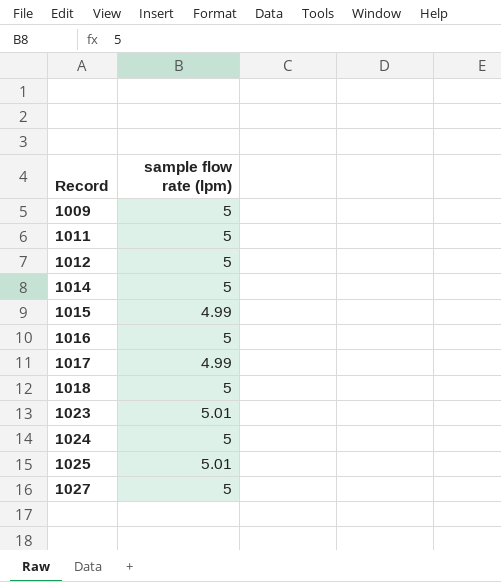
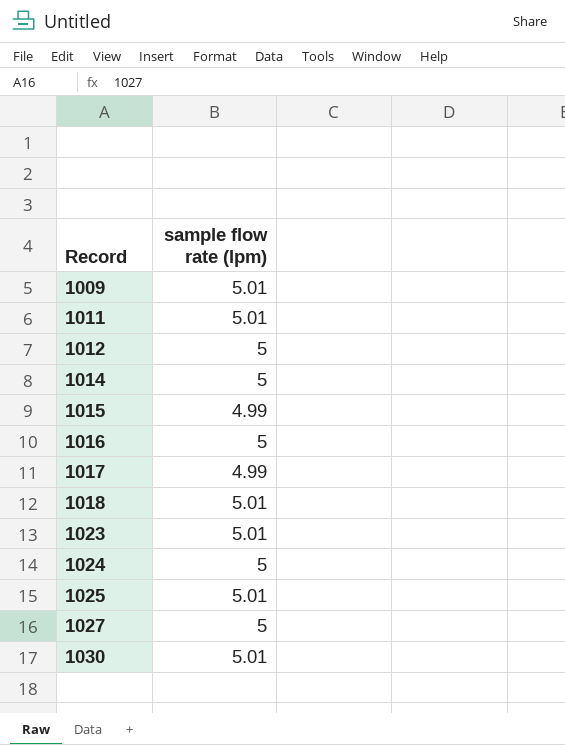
1009 | sample flow rate (lpm): 5 -> 5.01
1011 | sample flow rate (lpm): 5 -> 5.01
1018 | sample flow rate (lpm): 5 -> 5.01
row 1030: none -> 5.01

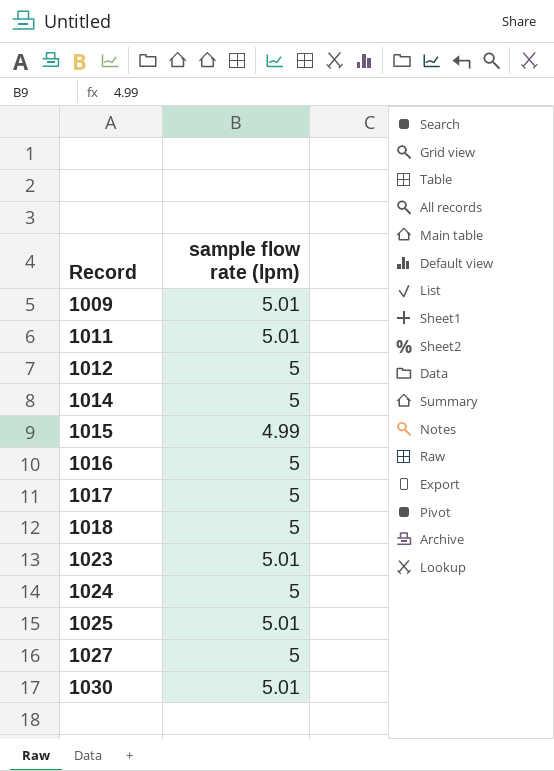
1017 | sample flow rate (lpm): 4.99 -> 5
1018 | sample flow rate (lpm): 5.01 -> 5

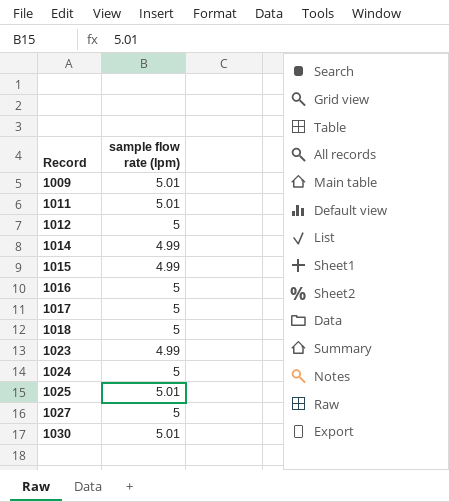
1014 | sample flow rate (lpm): 5 -> 4.99
1023 | sample flow rate (lpm): 5.01 -> 4.99

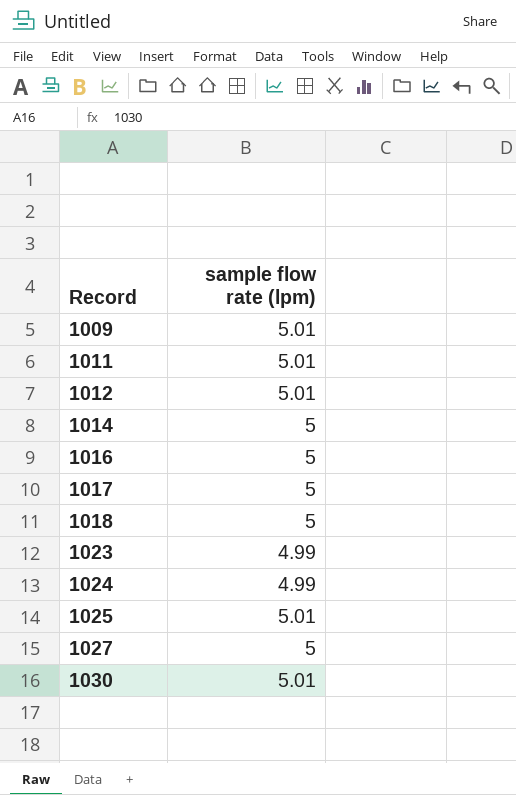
row 1015: 4.99 -> none
1012 | sample flow rate (lpm): 5 -> 5.01
1014 | sample flow rate (lpm): 4.99 -> 5
1024 | sample flow rate (lpm): 5 -> 4.99

